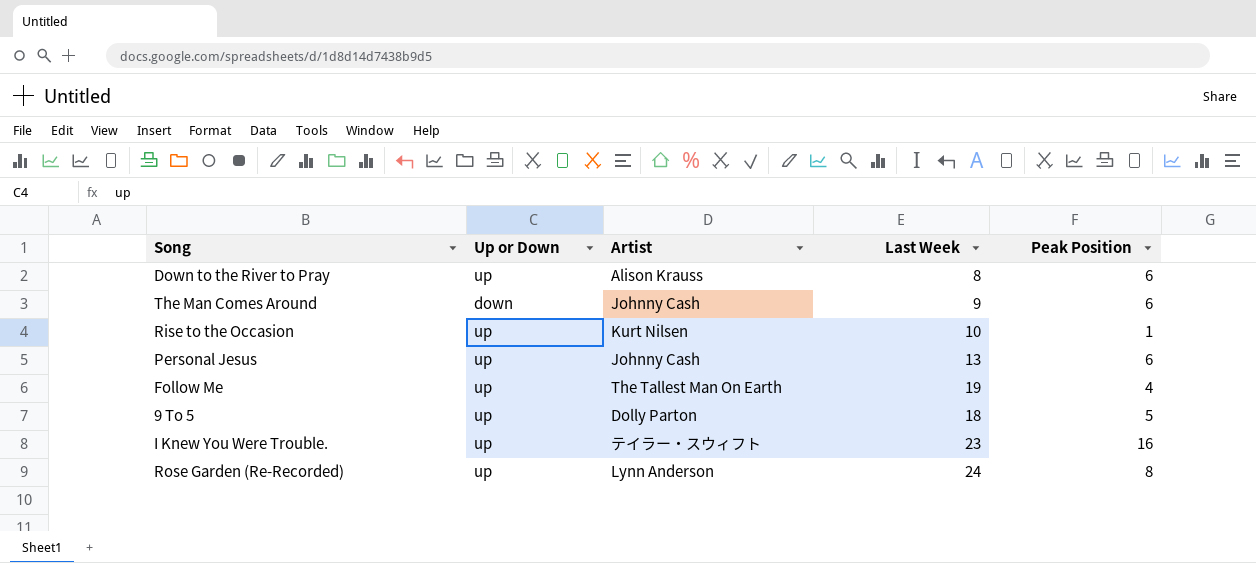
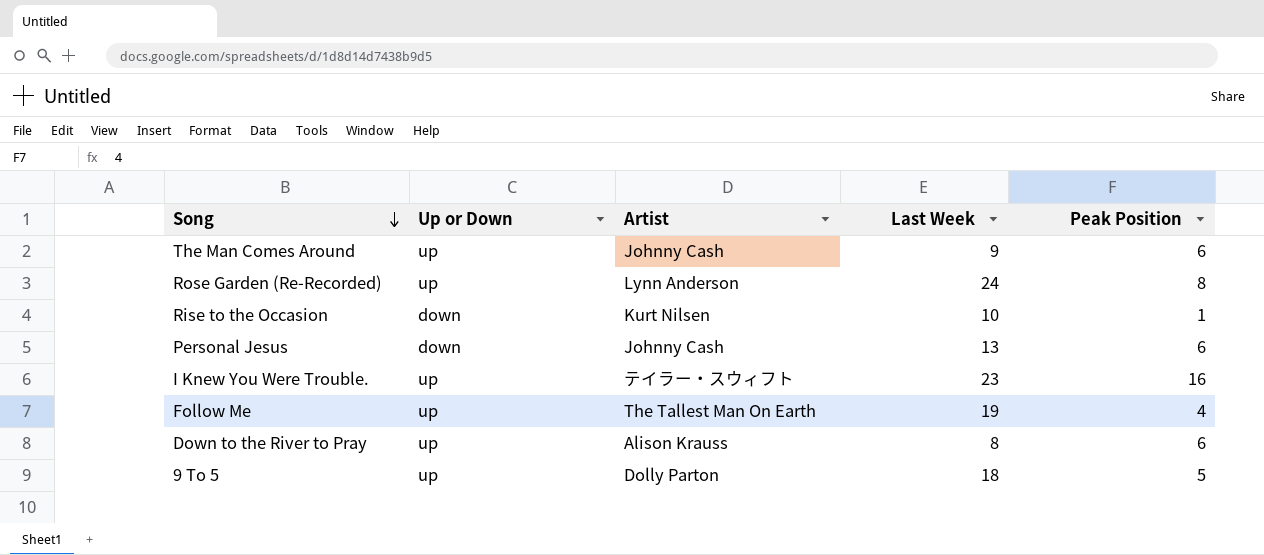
row order: none -> Song descending
The Man Comes Around | Up or Down: down -> up
Rise to the Occasion | Up or Down: up -> down
Personal Jesus | Up or Down: up -> down

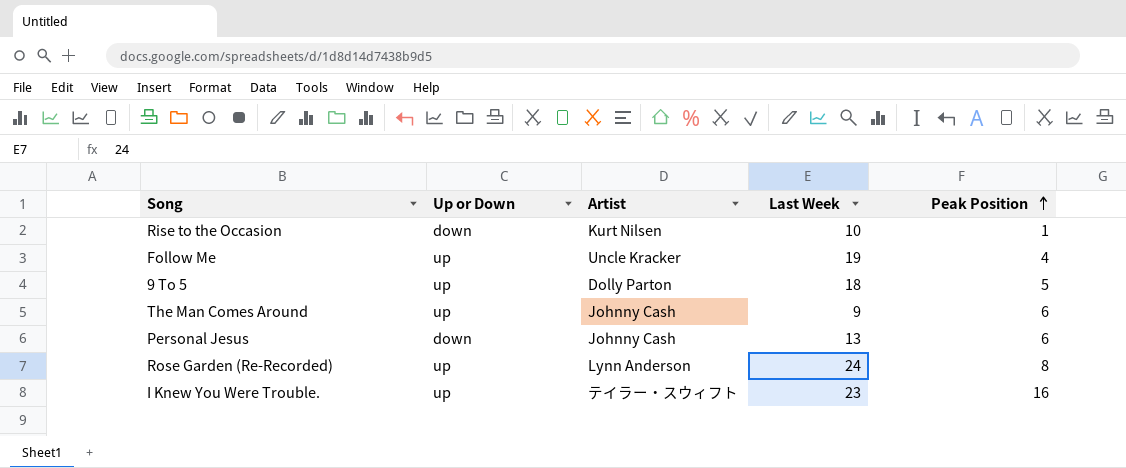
row order: Song descending -> Peak Position ascending
row Down to the River to Pray: up | Alison Krauss | 8 | 6 -> none
Follow Me | Artist: The Tallest Man On Earth -> Uncle Kracker

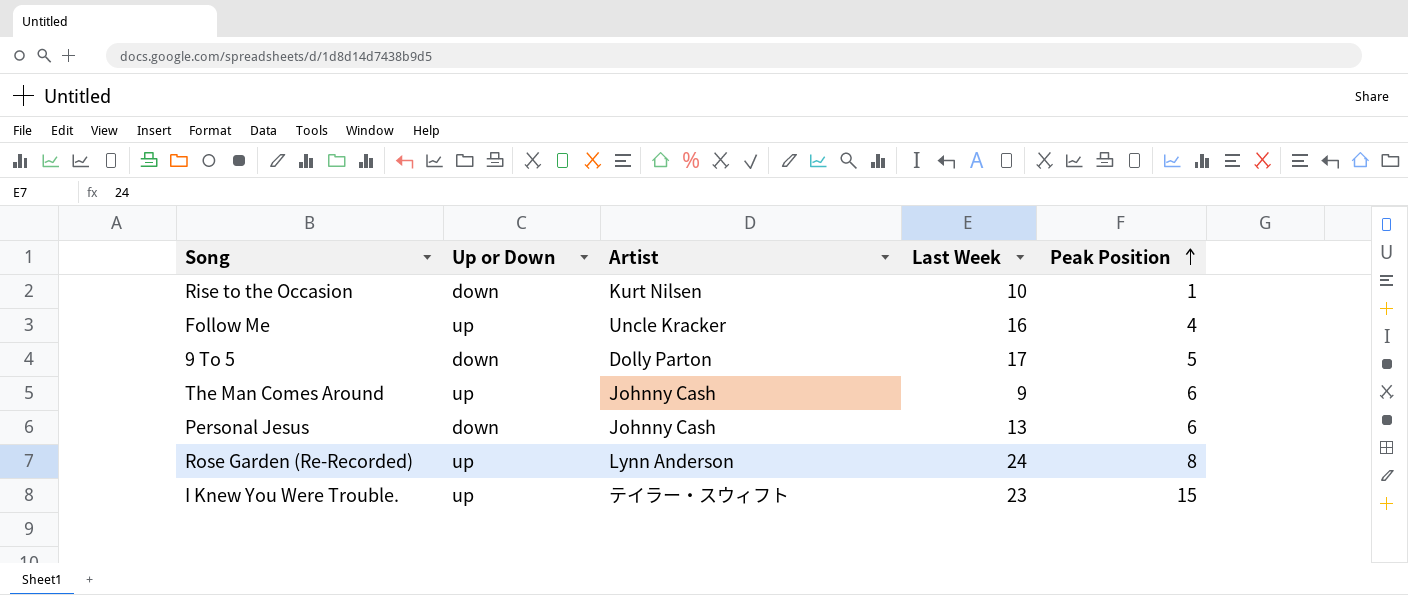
Follow Me | Last Week: 19 -> 16
9 To 5 | Up or Down: up -> down
9 To 5 | Last Week: 18 -> 17
I Knew You Were Trouble. | Peak Position: 16 -> 15

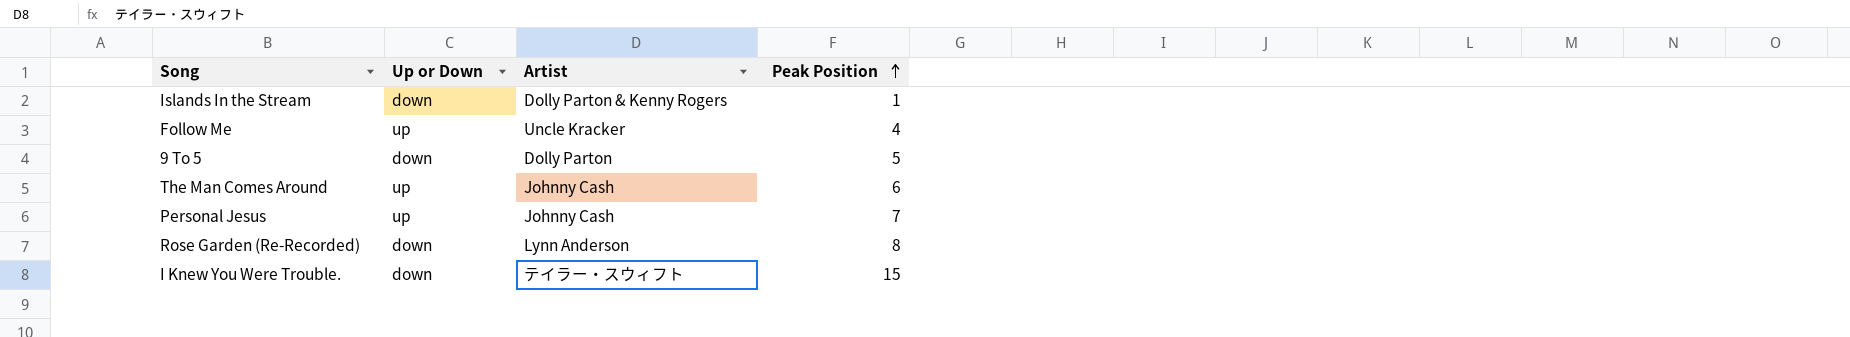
column Last Week | position: 4 -> none
row Rise to the Occasion: down | Kurt Nilsen | 10 | 1 -> none
row Islands In the Stream: none -> down | Dolly Parton & Kenny Rogers | 1
Personal Jesus | Up or Down: down -> up
Personal Jesus | Peak Position: 6 -> 7
Rose Garden (Re-Recorded) | Up or Down: up -> down
I Knew You Were Trouble. | Up or Down: up -> down

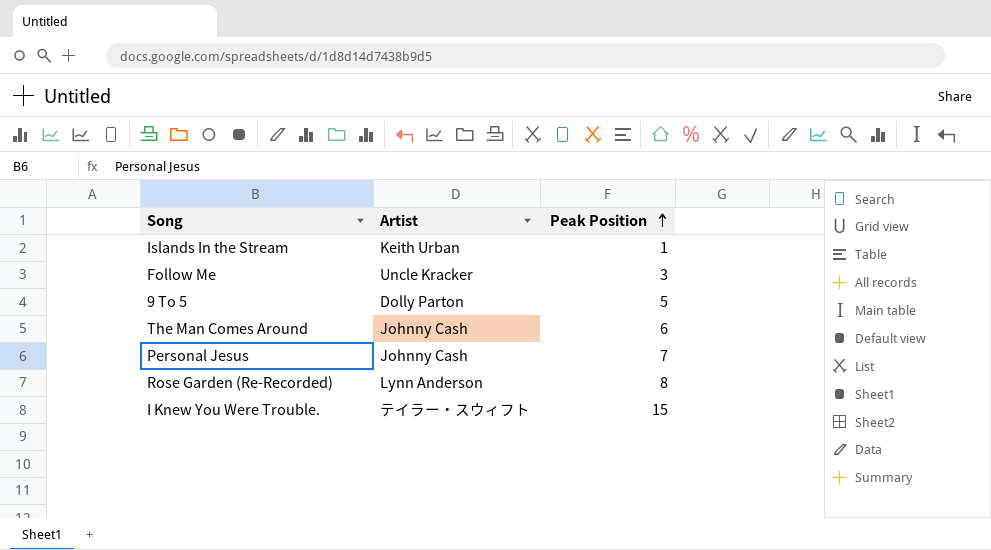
column Up or Down | position: 2 -> none
Islands In the Stream | Artist: Dolly Parton & Kenny Rogers -> Keith Urban
Follow Me | Peak Position: 4 -> 3

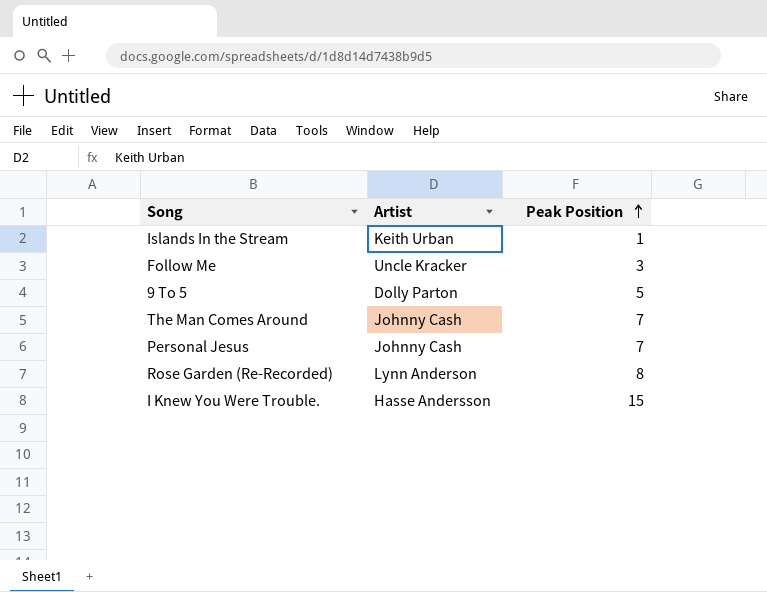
The Man Comes Around | Peak Position: 6 -> 7
I Knew You Were Trouble. | Artist: テイラー・スウィフト -> Hasse Andersson

